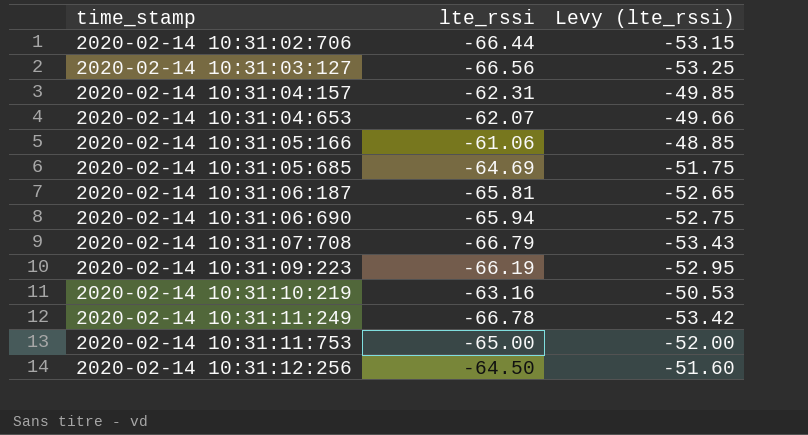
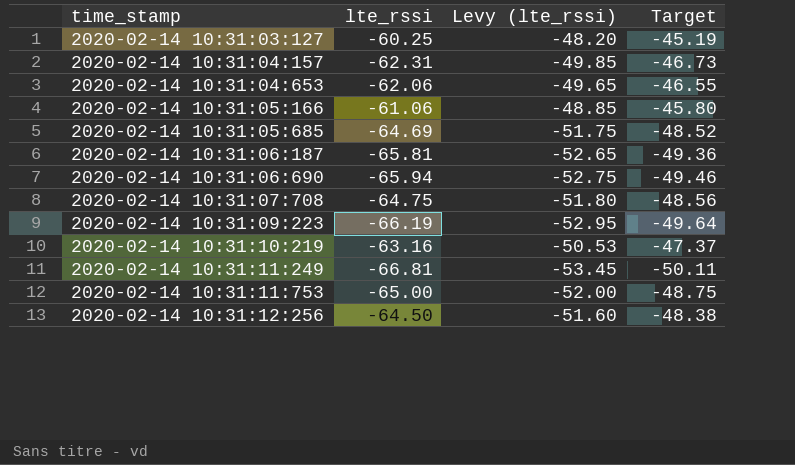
column Target | formula: none -> [lte_rssi] * 0.75
row 2020-02-14 10:31:02:706: -66.44 | -53.15 -> none
2020-02-14 10:31:03:127 | lte_rssi: -66.56 -> -60.25
2020-02-14 10:31:03:127 | Levy (lte_rssi): -53.25 -> -48.20
2020-02-14 10:31:04:653 | lte_rssi: -62.07 -> -62.06
2020-02-14 10:31:04:653 | Levy (lte_rssi): -49.66 -> -49.65
2020-02-14 10:31:07:708 | lte_rssi: -66.79 -> -64.75
2020-02-14 10:31:07:708 | Levy (lte_rssi): -53.43 -> -51.80
2020-02-14 10:31:11:249 | lte_rssi: -66.78 -> -66.81
2020-02-14 10:31:11:249 | Levy (lte_rssi): -53.42 -> -53.45

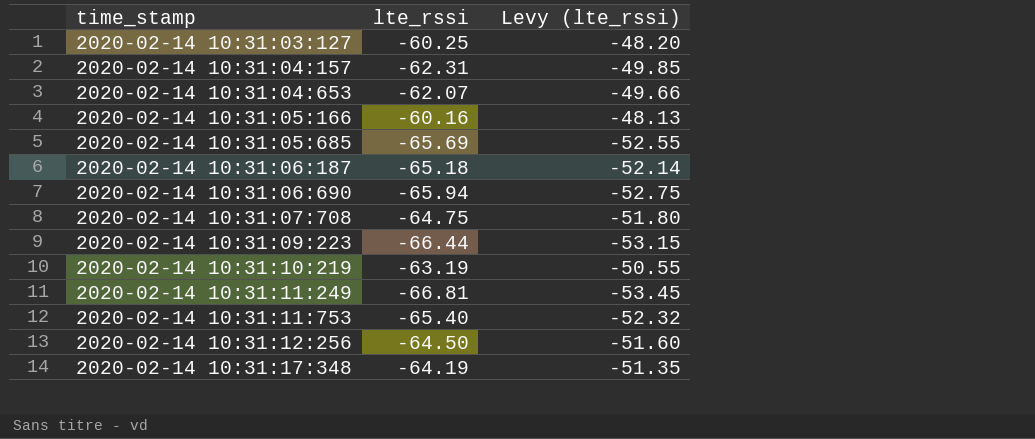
column Target | formula: [lte_rssi] * 0.75 -> none
2020-02-14 10:31:04:653 | lte_rssi: -62.06 -> -62.07
2020-02-14 10:31:04:653 | Levy (lte_rssi): -49.65 -> -49.66
2020-02-14 10:31:05:166 | lte_rssi: -61.06 -> -60.16
2020-02-14 10:31:05:166 | Levy (lte_rssi): -48.85 -> -48.13
2020-02-14 10:31:05:685 | lte_rssi: -64.69 -> -65.69
2020-02-14 10:31:05:685 | Levy (lte_rssi): -51.75 -> -52.55
2020-02-14 10:31:06:187 | lte_rssi: -65.81 -> -65.18
2020-02-14 10:31:06:187 | Levy (lte_rssi): -52.65 -> -52.14
2020-02-14 10:31:09:223 | lte_rssi: -66.19 -> -66.44
2020-02-14 10:31:09:223 | Levy (lte_rssi): -52.95 -> -53.15
2020-02-14 10:31:10:219 | lte_rssi: -63.16 -> -63.19
2020-02-14 10:31:10:219 | Levy (lte_rssi): -50.53 -> -50.55
2020-02-14 10:31:11:753 | lte_rssi: -65.00 -> -65.40
2020-02-14 10:31:11:753 | Levy (lte_rssi): -52.00 -> -52.32
row 2020-02-14 10:31:17:348: none -> -64.19 | -51.35

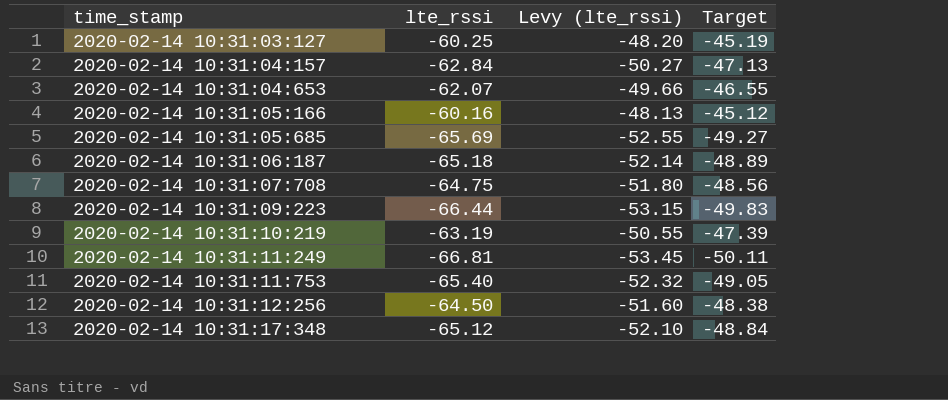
column Target | formula: none -> [lte_rssi] * 0.75
row 2020-02-14 10:31:06:690: -65.94 | -52.75 -> none
2020-02-14 10:31:04:157 | lte_rssi: -62.31 -> -62.84
2020-02-14 10:31:04:157 | Levy (lte_rssi): -49.85 -> -50.27
2020-02-14 10:31:17:348 | lte_rssi: -64.19 -> -65.12
2020-02-14 10:31:17:348 | Levy (lte_rssi): -51.35 -> -52.10

